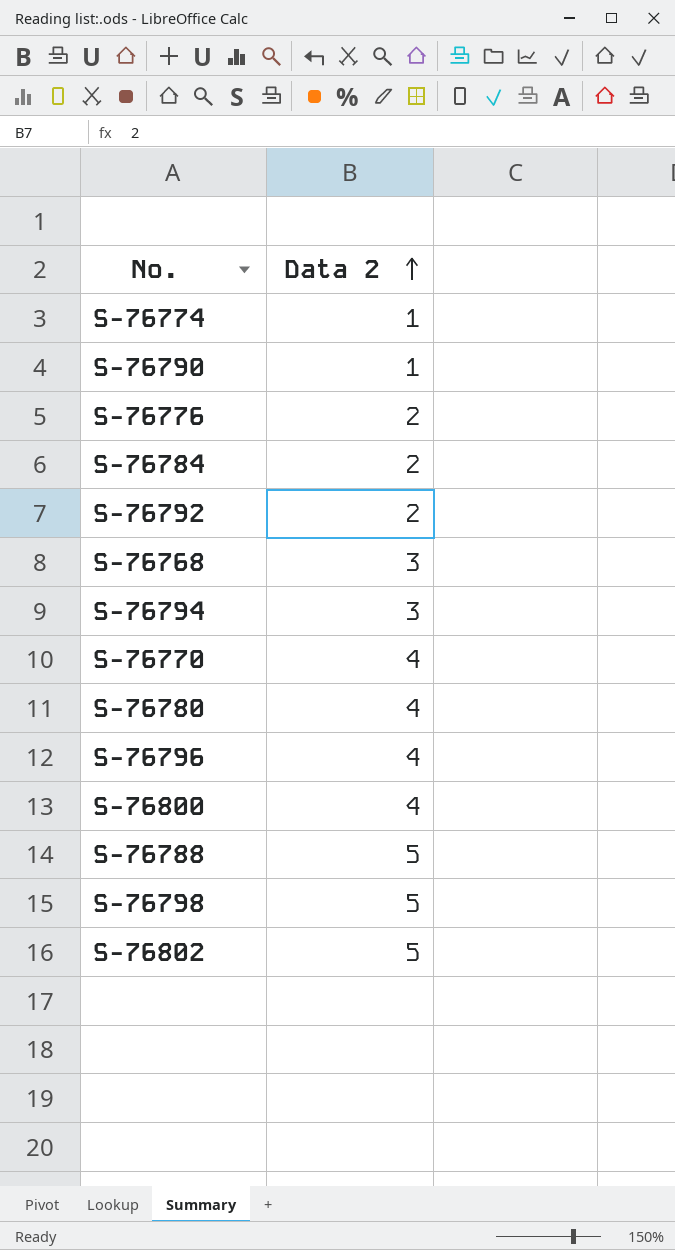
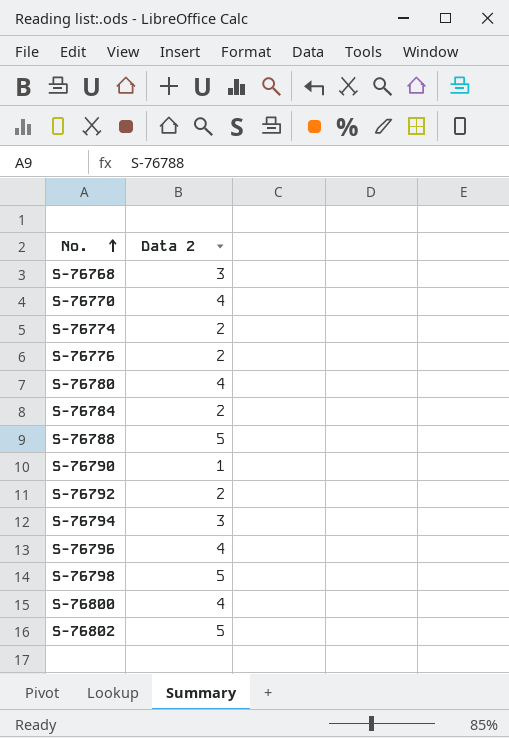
row order: Data 2 ascending -> No. ascending
S-76774 | Data 2: 1 -> 2

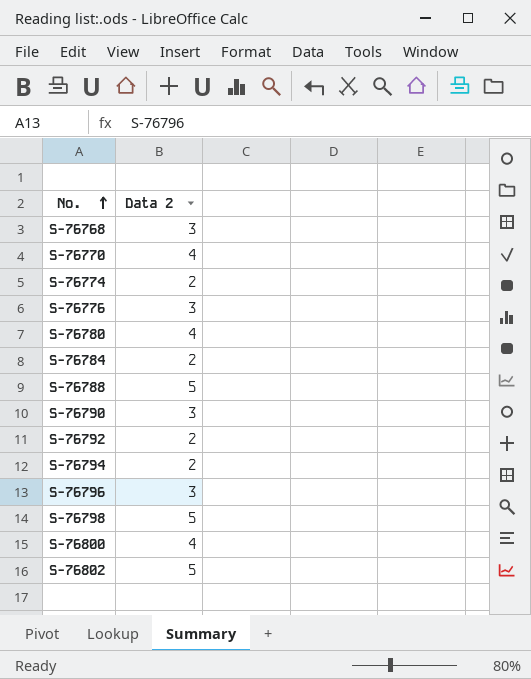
S-76776 | Data 2: 2 -> 3
S-76790 | Data 2: 1 -> 3
S-76794 | Data 2: 3 -> 2
S-76796 | Data 2: 4 -> 3

